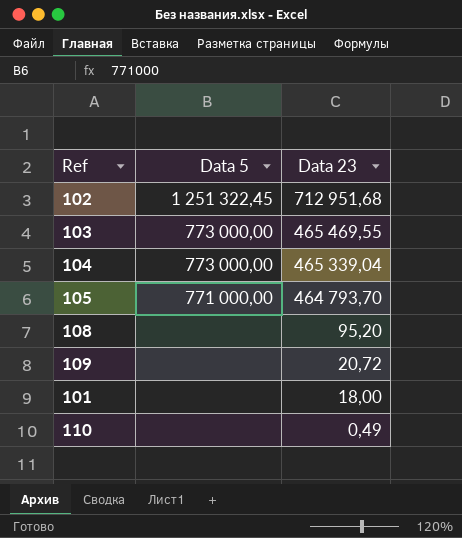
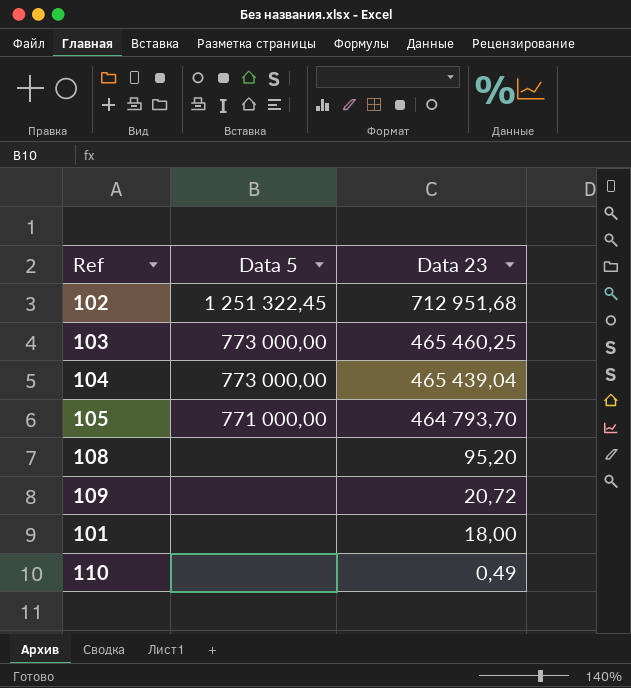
103 | Data 23: 465 469,55 -> 465 460,25
104 | Data 23: 465 339,04 -> 465 439,04

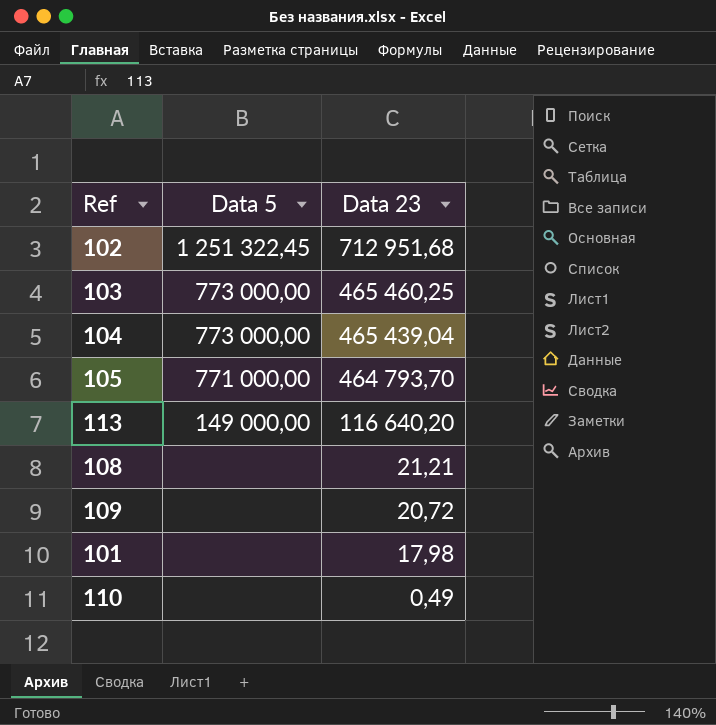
row 113: none -> 149 000,00 | 116 640,20
108 | Data 23: 95,20 -> 21,21
101 | Data 23: 18,00 -> 17,98

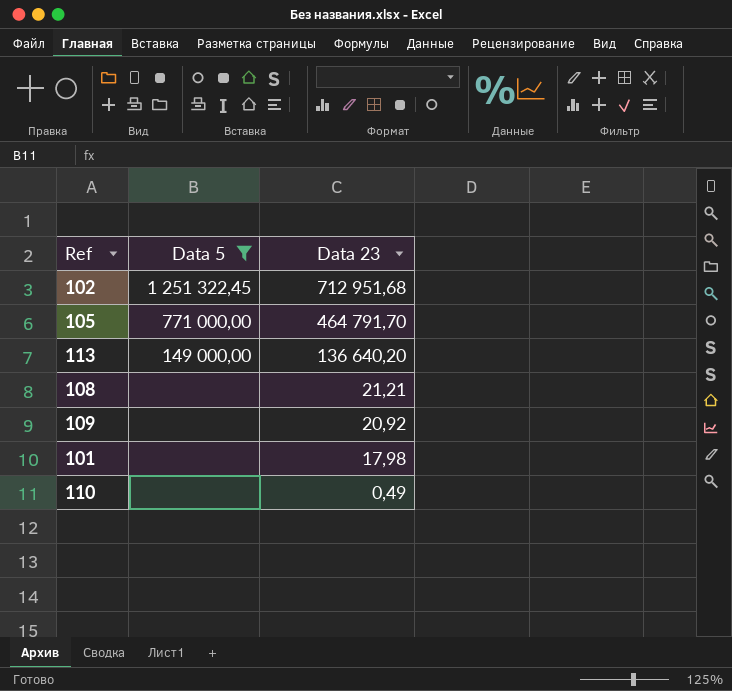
filter: none -> Data 5 != 773 000,00
105 | Data 23: 464 793,70 -> 464 791,70
113 | Data 23: 116 640,20 -> 136 640,20
109 | Data 23: 20,72 -> 20,92

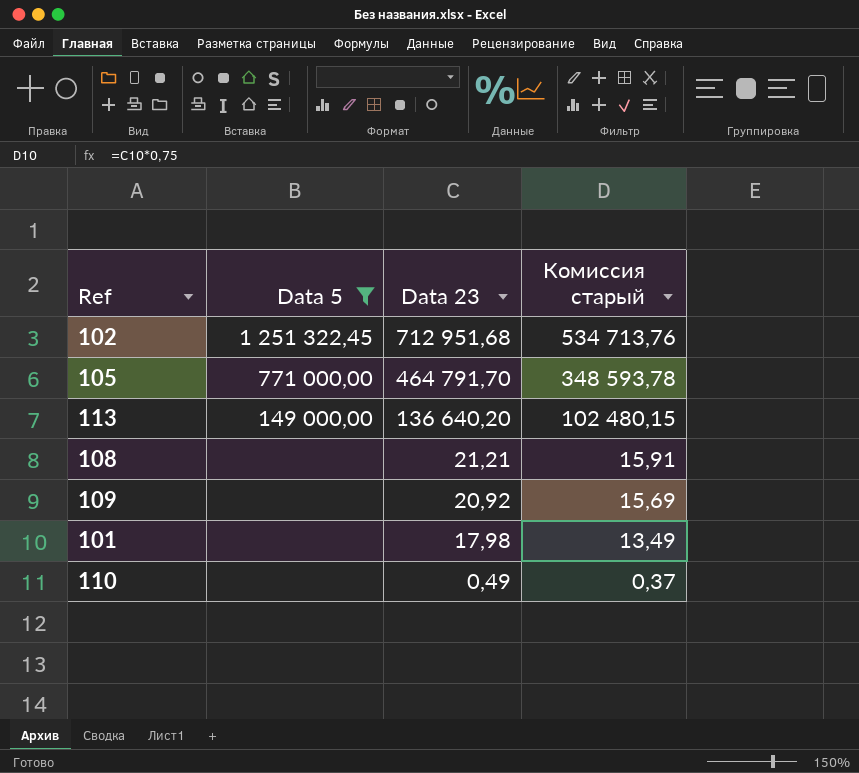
column Комиссия старый | formula: none -> [Data 23] * 0,75

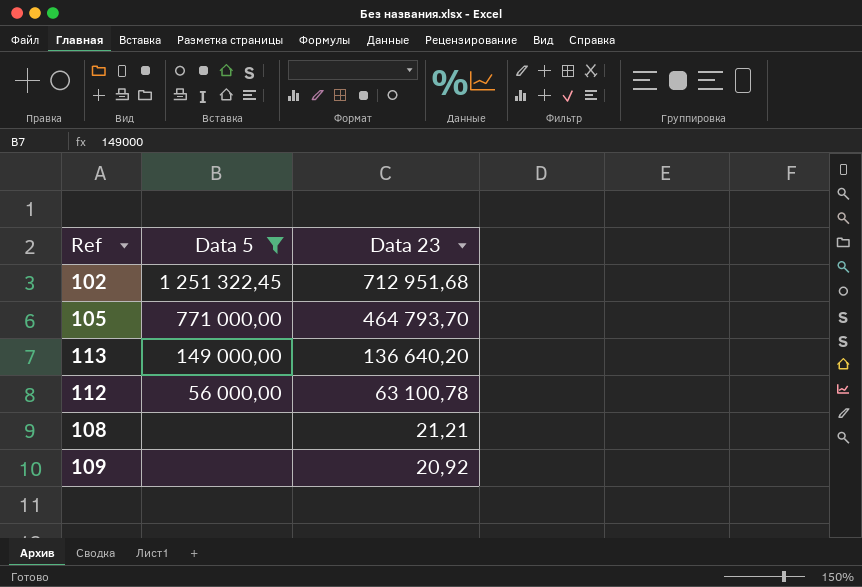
column Комиссия старый | formula: [Data 23] * 0,75 -> none
row 101: none | 17,98 | 13,49 -> none
row 110: none | 0,49 | 0,37 -> none
105 | Data 23: 464 791,70 -> 464 793,70
row 112: none -> 56 000,00 | 63 100,78

